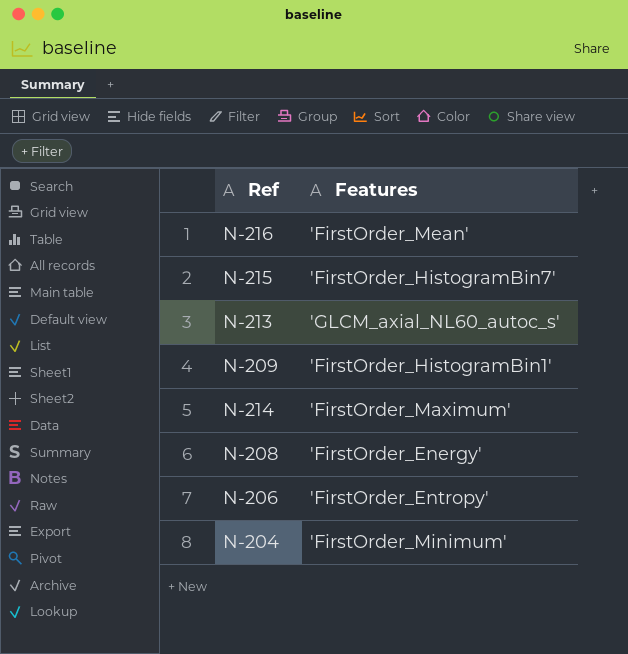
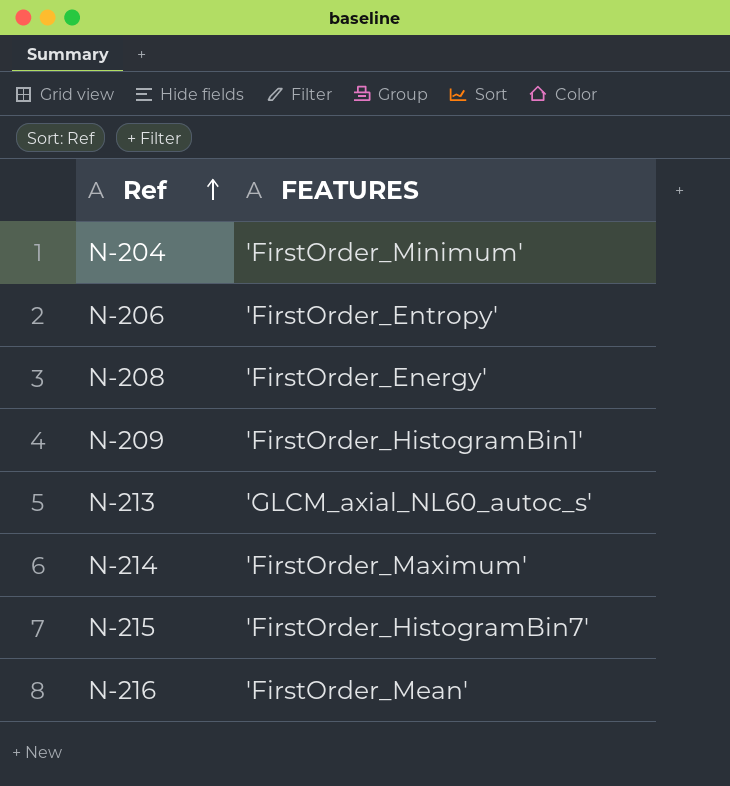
row order: none -> Ref ascending
column name: Features -> FEATURES

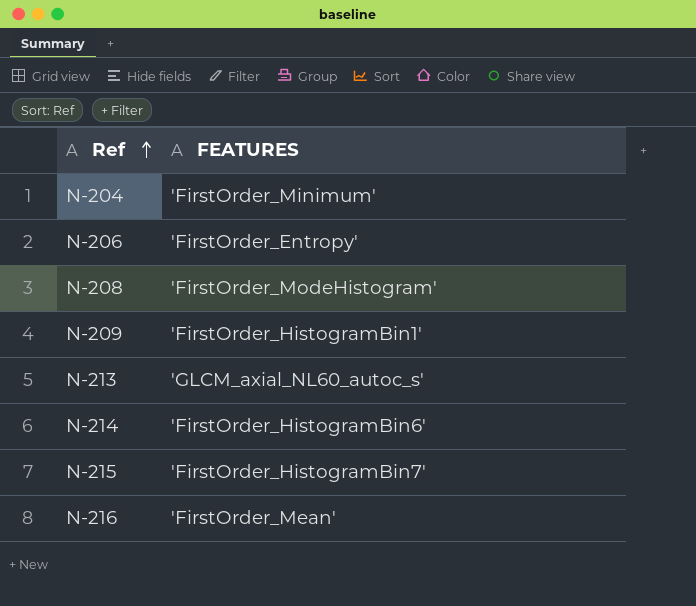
N-208 | FEATURES: 'FirstOrder_Energy' -> 'FirstOrder_ModeHistogram'
N-214 | FEATURES: 'FirstOrder_Maximum' -> 'FirstOrder_HistogramBin6'

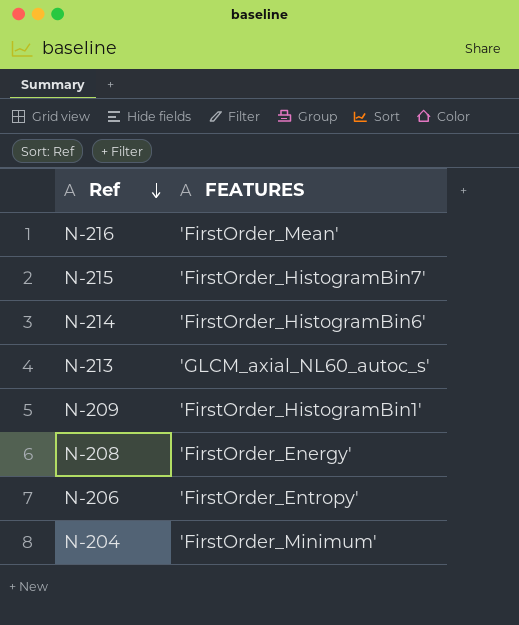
row order: Ref ascending -> Ref descending
N-208 | FEATURES: 'FirstOrder_ModeHistogram' -> 'FirstOrder_Energy'

